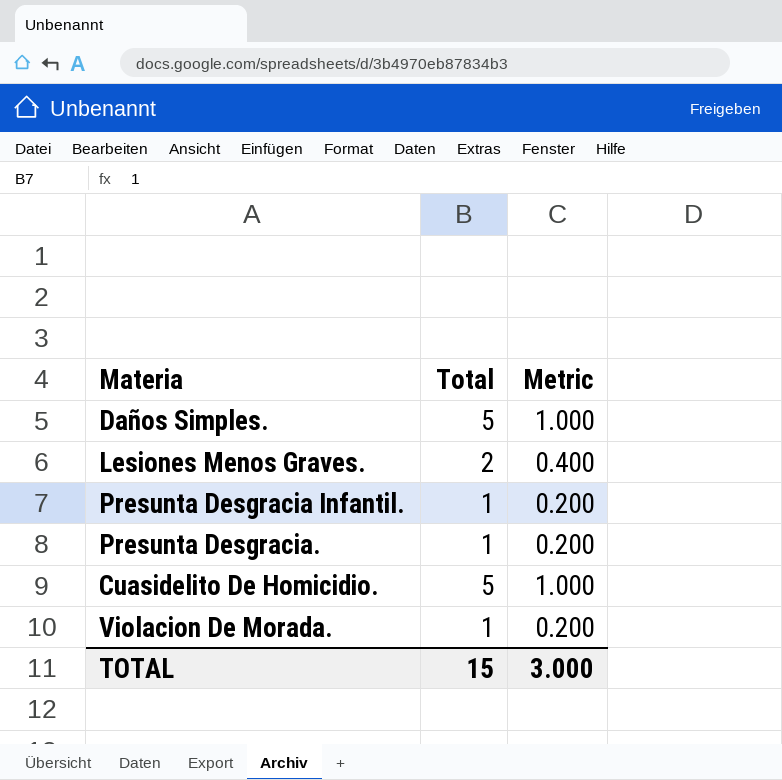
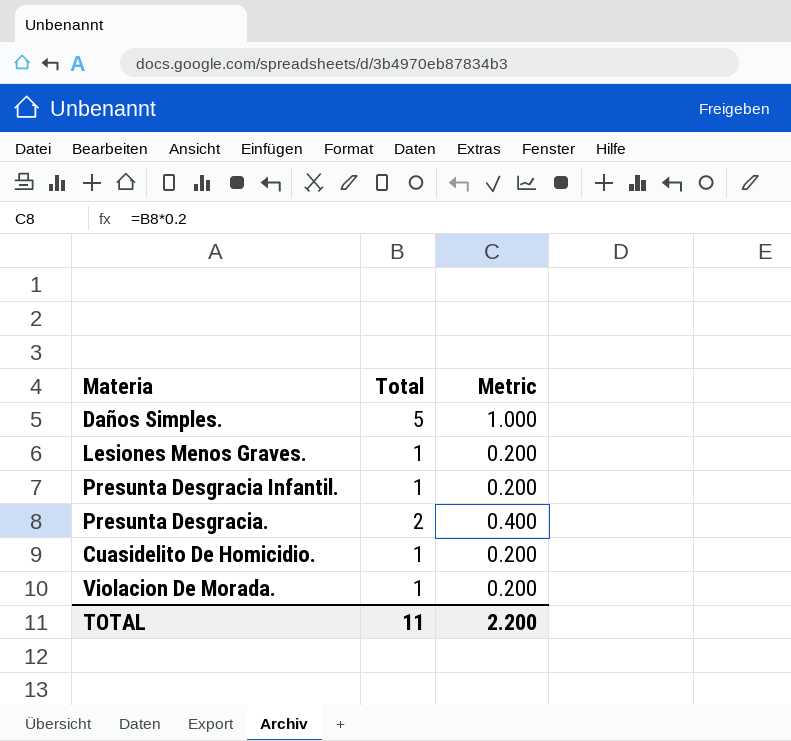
Lesiones Menos Graves. | Total: 2 -> 1
Lesiones Menos Graves. | Metric: 0.400 -> 0.200
Presunta Desgracia. | Total: 1 -> 2
Presunta Desgracia. | Metric: 0.200 -> 0.400
Cuasidelito De Homicidio. | Total: 5 -> 1
Cuasidelito De Homicidio. | Metric: 1.000 -> 0.200
TOTAL | Total: 15 -> 11
TOTAL | Metric: 3.000 -> 2.200

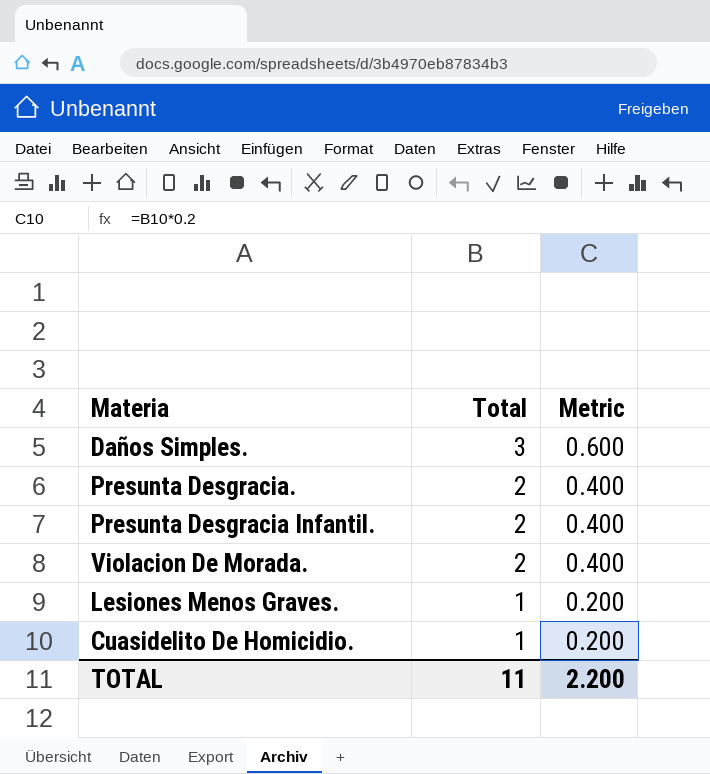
row order: none -> Total descending
Daños Simples. | Total: 5 -> 3
Daños Simples. | Metric: 1.000 -> 0.600
Presunta Desgracia Infantil. | Total: 1 -> 2
Presunta Desgracia Infantil. | Metric: 0.200 -> 0.400
Violacion De Morada. | Total: 1 -> 2
Violacion De Morada. | Metric: 0.200 -> 0.400

